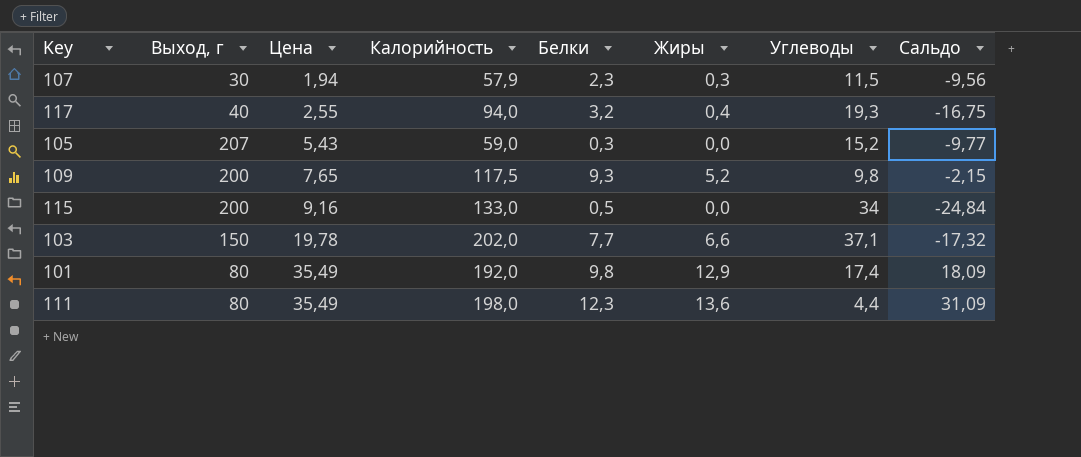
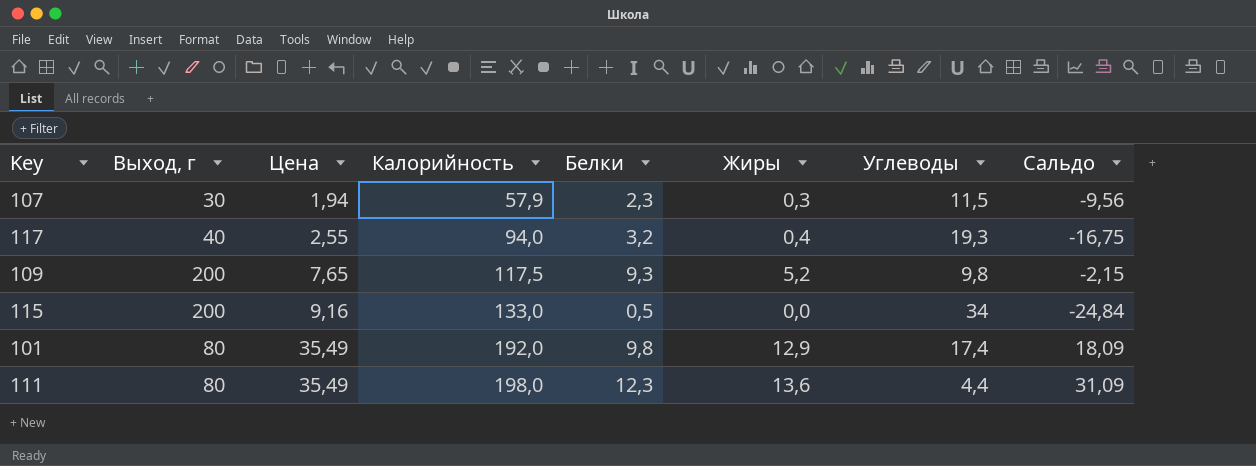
row 105: 207 | 5,43 | 59,0 | 0,3 | 0,0 | 15,2 | -9,77 -> none
row 103: 150 | 19,78 | 202,0 | 7,7 | 6,6 | 37,1 | -17,32 -> none

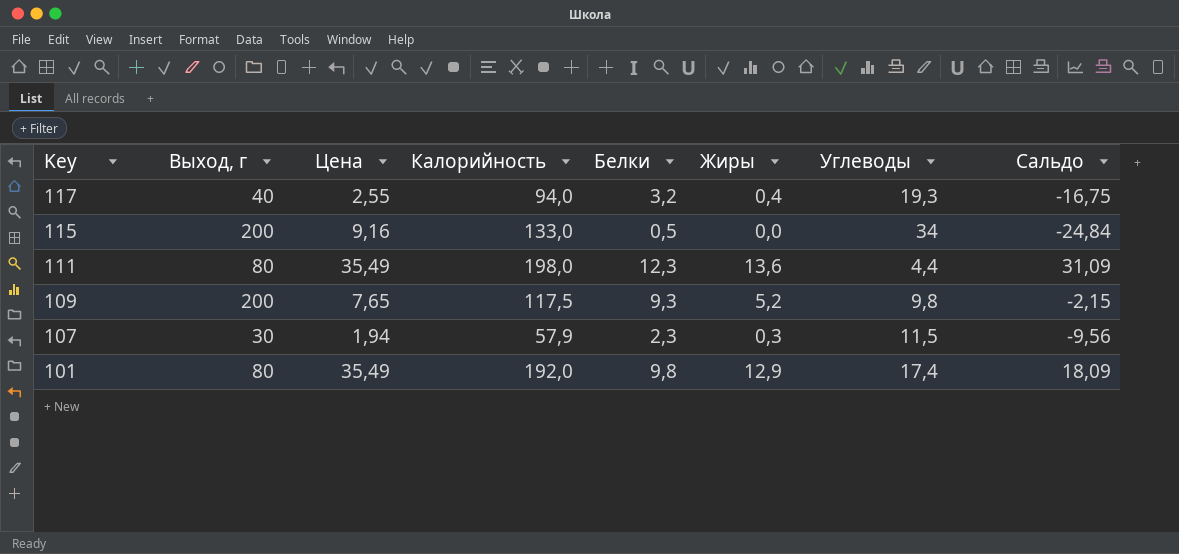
row order: Цена ascending -> Key descending

